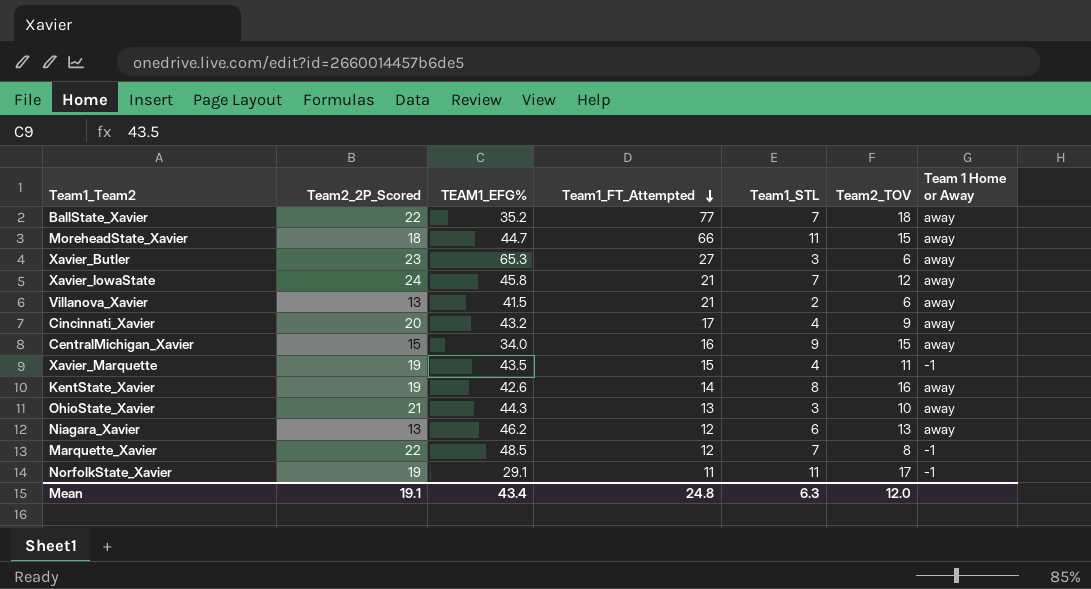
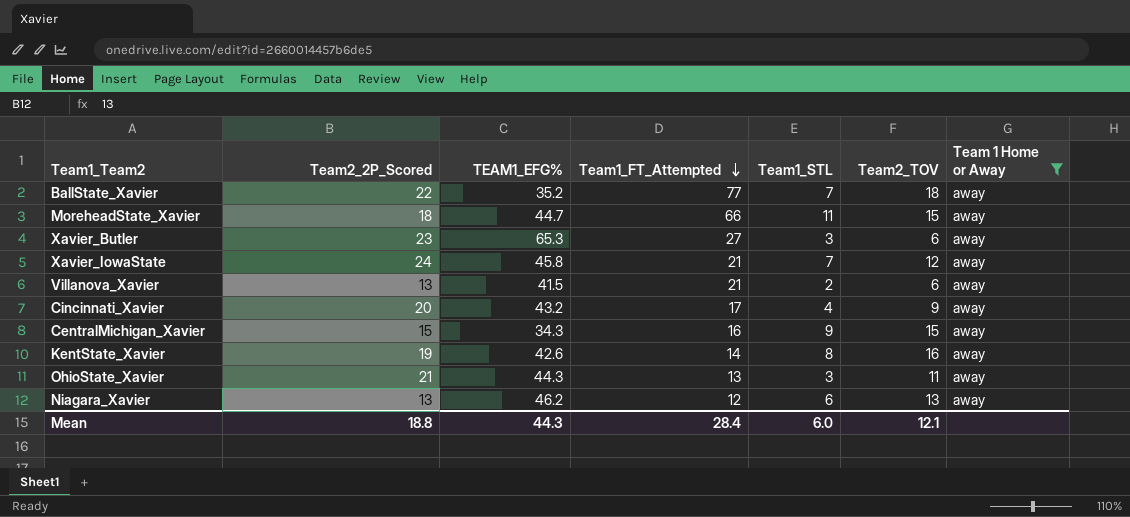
filter: none -> Team 1 Home or Away = away
CentralMichigan_Xavier | TEAM1_EFG%: 34.0 -> 34.3
OhioState_Xavier | Team2_TOV: 10 -> 11
Mean | Team2_2P_Scored: 19.1 -> 18.8
Mean | TEAM1_EFG%: 43.4 -> 44.3
Mean | Team1_FT_Attempted: 24.8 -> 28.4
Mean | Team1_STL: 6.3 -> 6.0
Mean | Team2_TOV: 12.0 -> 12.1

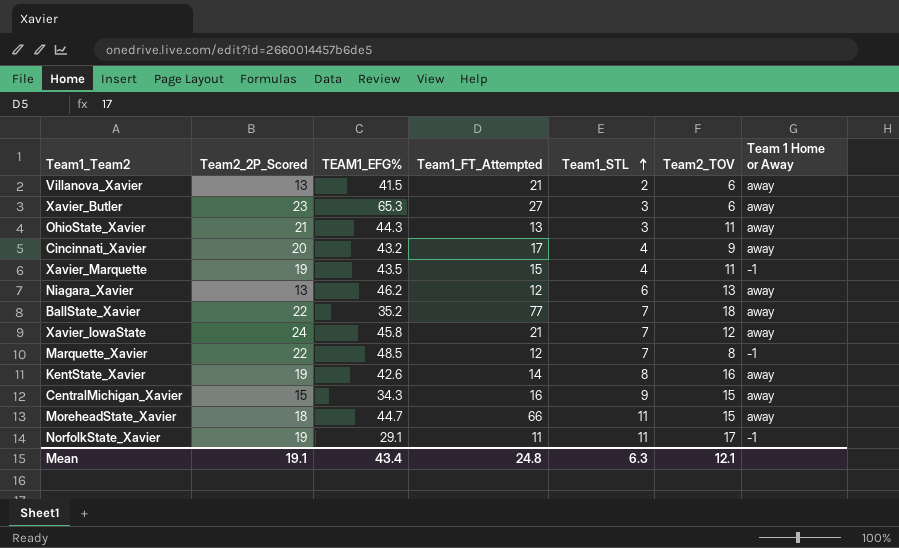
filter: Team 1 Home or Away = away -> none
row order: Team1_FT_Attempted descending -> Team1_STL ascending
Mean | Team2_2P_Scored: 18.8 -> 19.1
Mean | TEAM1_EFG%: 44.3 -> 43.4
Mean | Team1_FT_Attempted: 28.4 -> 24.8
Mean | Team1_STL: 6.0 -> 6.3

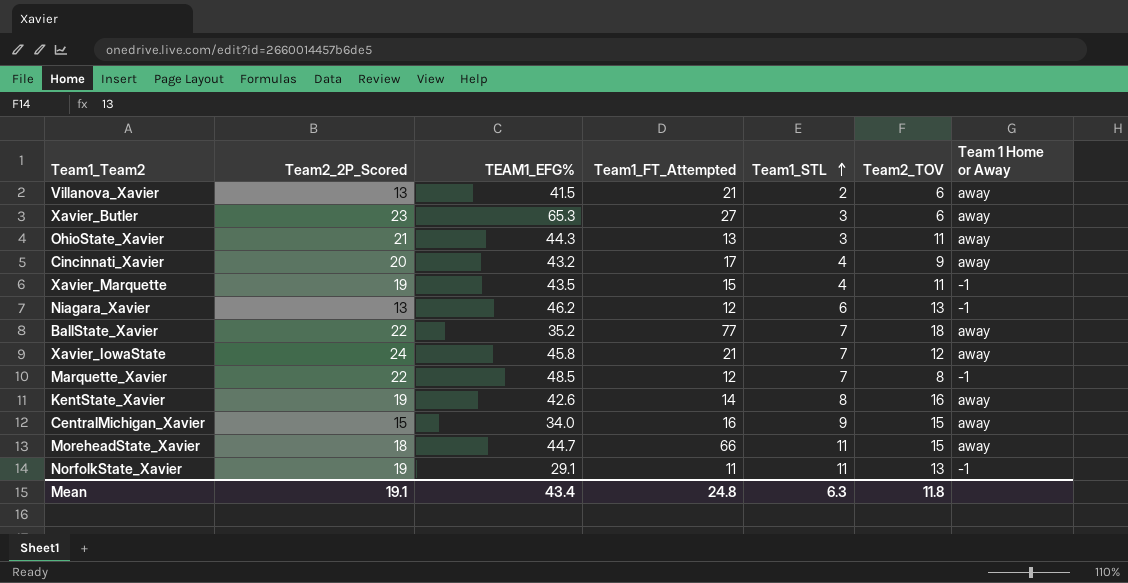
Niagara_Xavier | Team 1 Home or Away: away -> -1
CentralMichigan_Xavier | TEAM1_EFG%: 34.3 -> 34.0
NorfolkState_Xavier | Team2_TOV: 17 -> 13
Mean | Team2_TOV: 12.1 -> 11.8

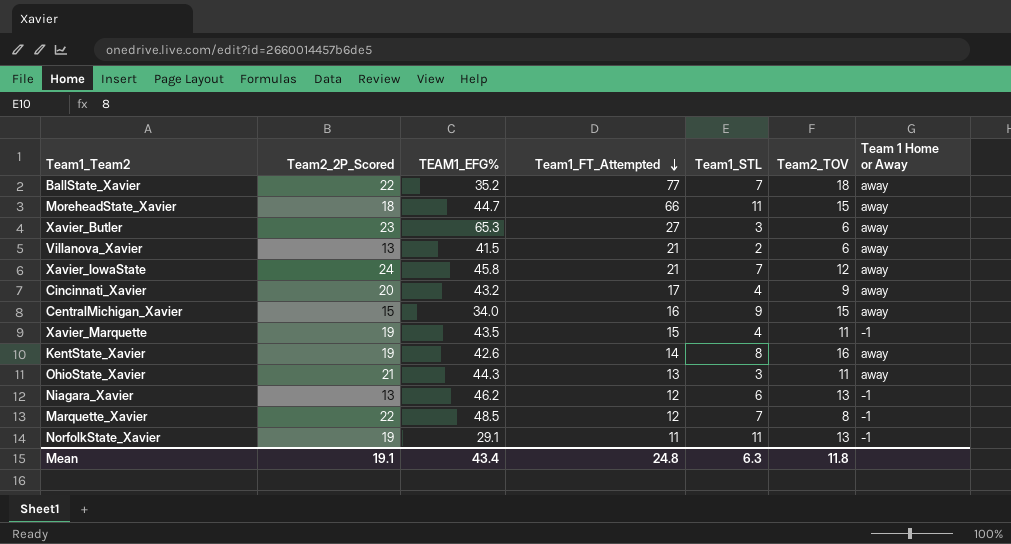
row order: Team1_STL ascending -> Team1_FT_Attempted descending

